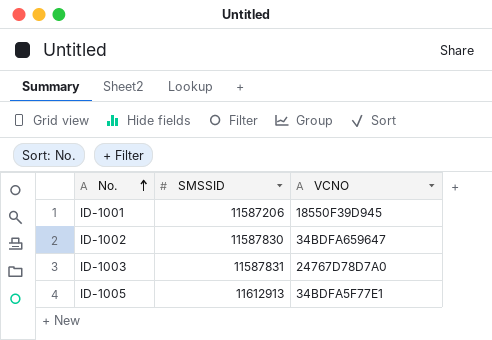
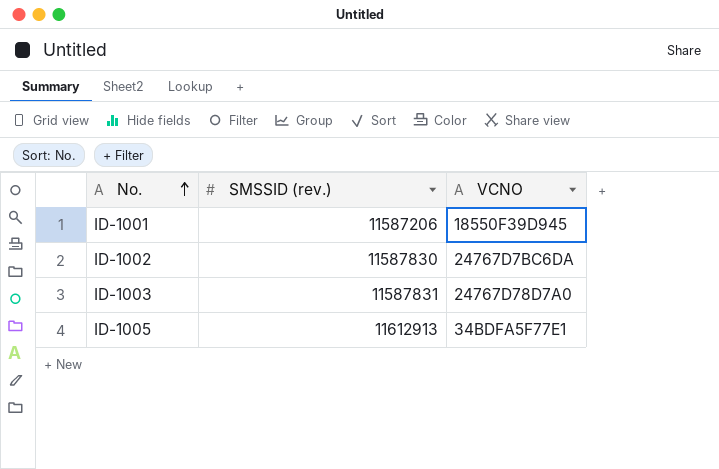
column name: SMSSID -> SMSSID (rev.)
ID-1002 | VCNO: 34BDFA659647 -> 24767D7BC6DA

